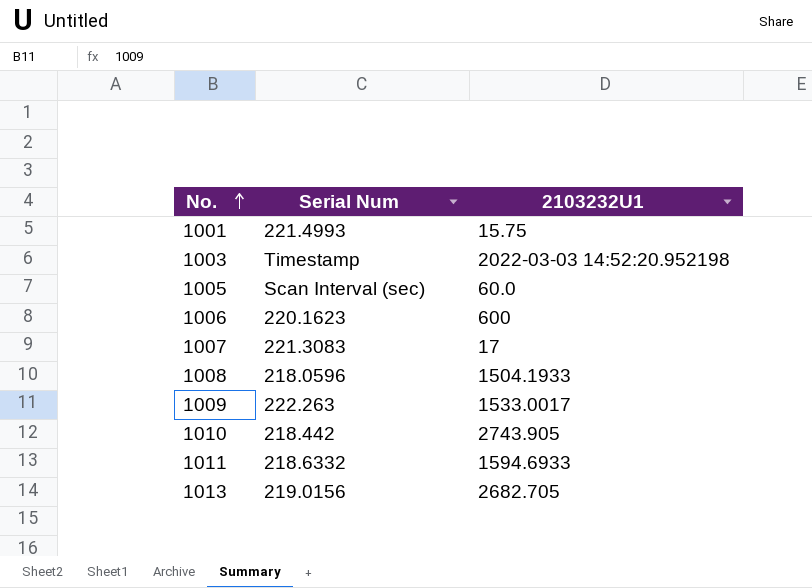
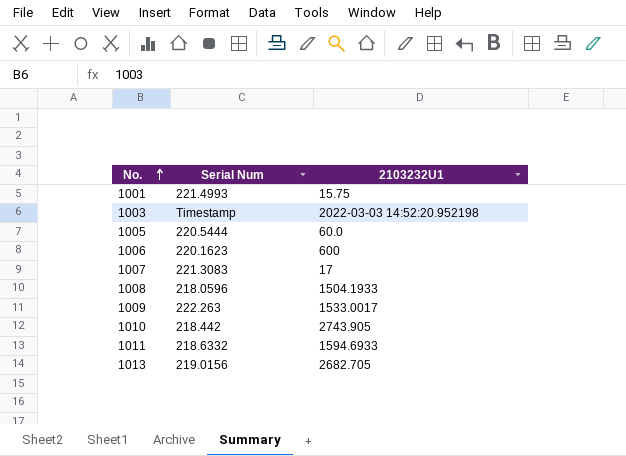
1005 | Serial Num: Scan Interval (sec) -> 220.5444

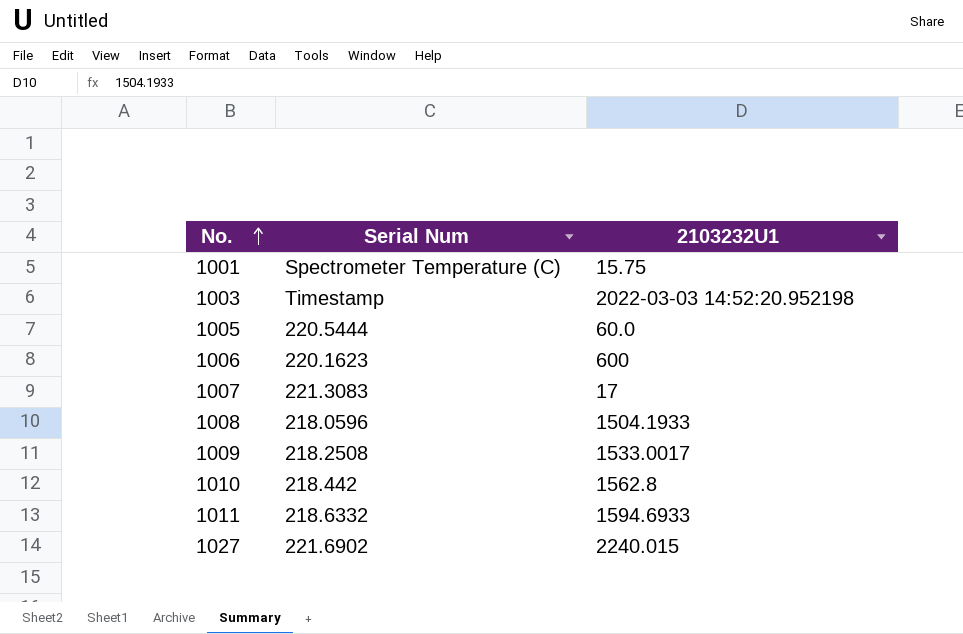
row 1013: 219.0156 | 2682.705 -> none
1001 | Serial Num: 221.4993 -> Spectrometer Temperature (C)
1009 | Serial Num: 222.263 -> 218.2508
1010 | 2103232U1: 2743.905 -> 1562.8
row 1027: none -> 221.6902 | 2240.015

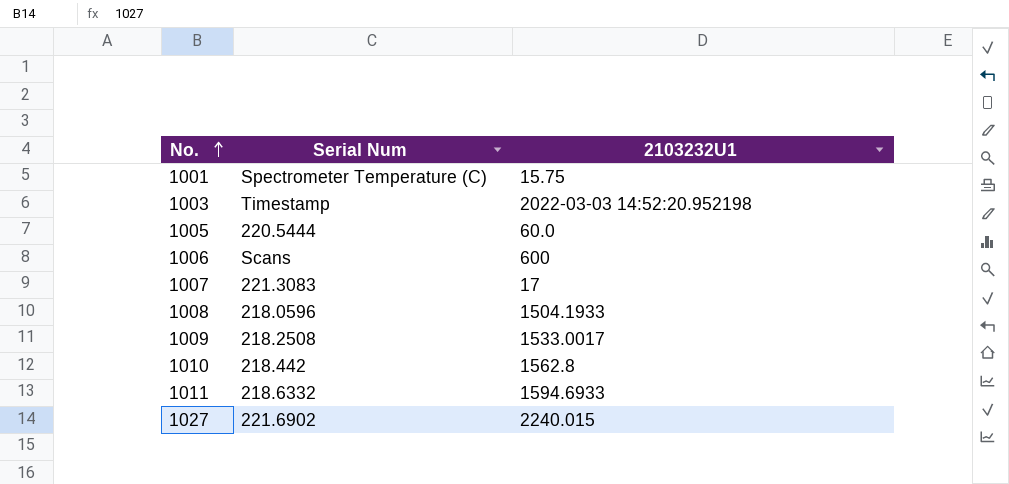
1006 | Serial Num: 220.1623 -> Scans

